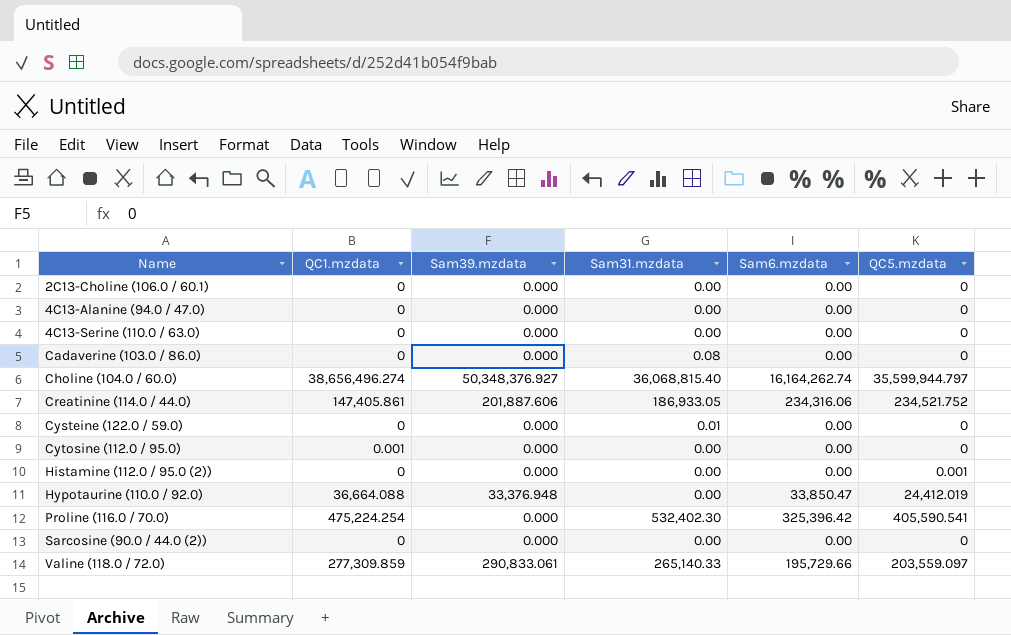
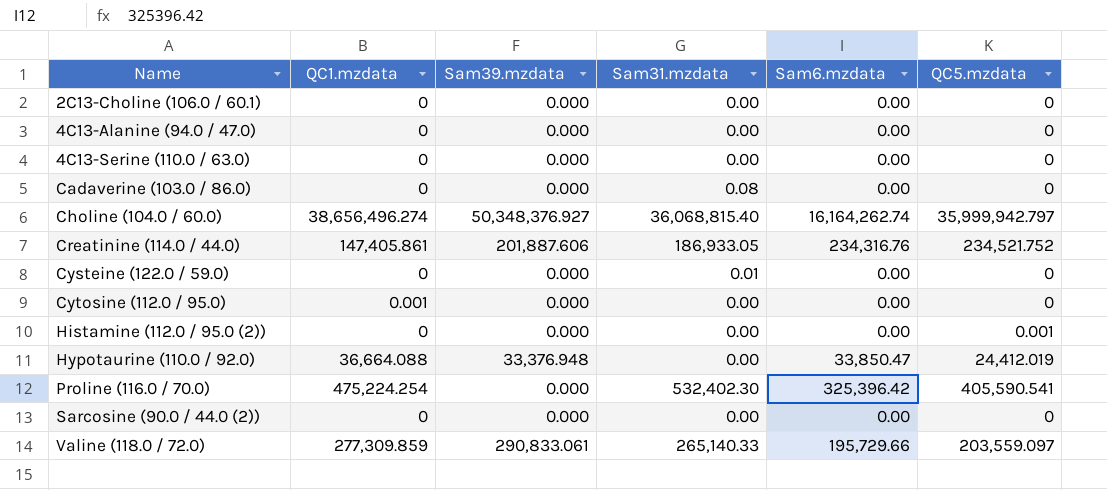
Choline (104.0 / 60.0) | QC5.mzdata: 35,599,944.797 -> 35,999,942.797
Creatinine (114.0 / 44.0) | Sam6.mzdata: 234,316.06 -> 234,316.76

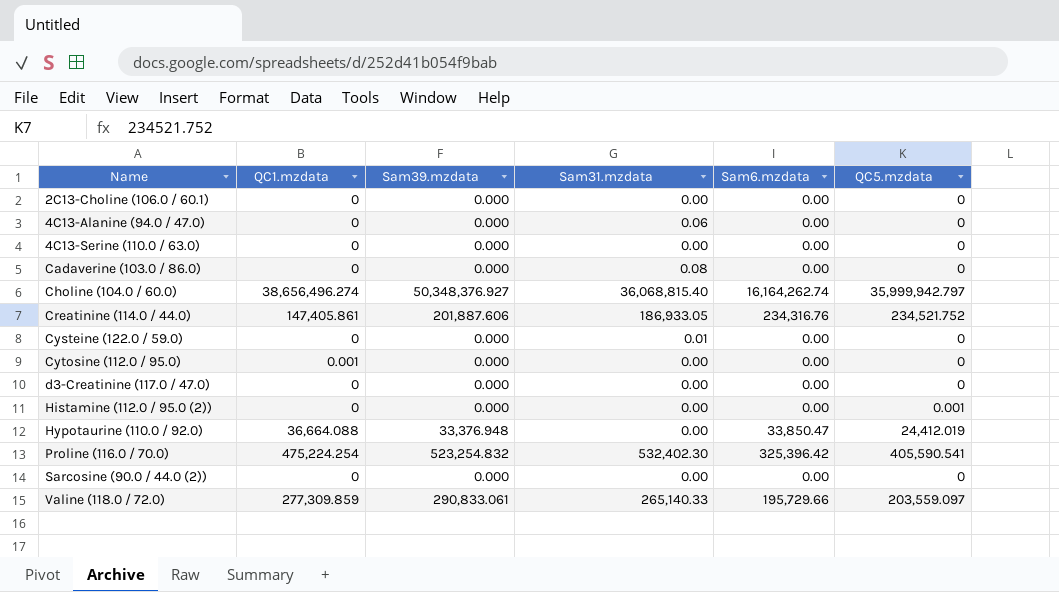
4C13-Alanine (94.0 / 47.0) | Sam31.mzdata: 0.00 -> 0.06
row d3-Creatinine (117.0 / 47.0): none -> 0 | 0.000 | 0.00 | 0.00 | 0
Proline (116.0 / 70.0) | Sam39.mzdata: 0.000 -> 523,254.832

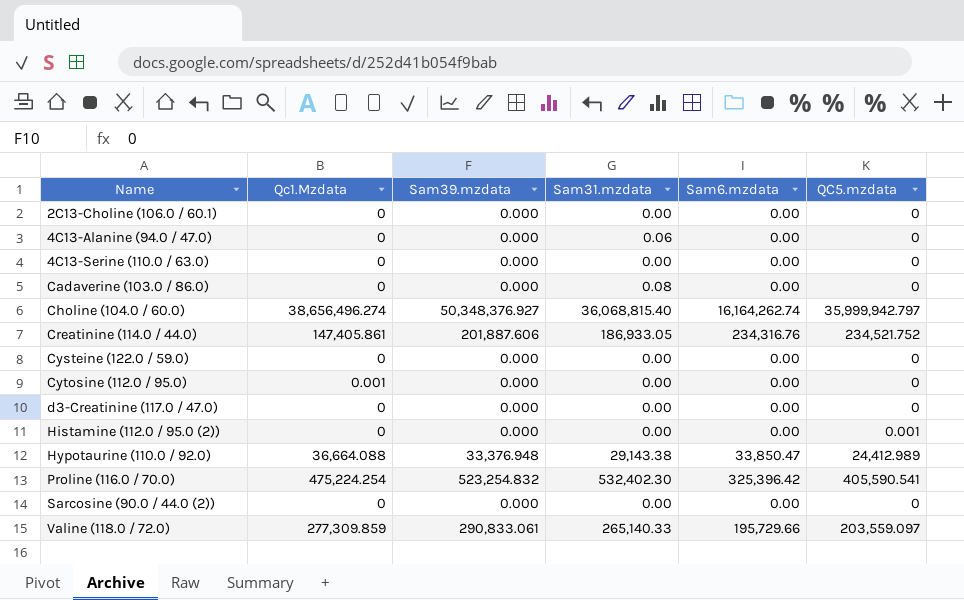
column name: QC1.mzdata -> Qc1.Mzdata
Cysteine (122.0 / 59.0) | Sam31.mzdata: 0.01 -> 0.00
Hypotaurine (110.0 / 92.0) | Sam31.mzdata: 0.00 -> 29,143.38
Hypotaurine (110.0 / 92.0) | QC5.mzdata: 24,412.019 -> 24,412.989

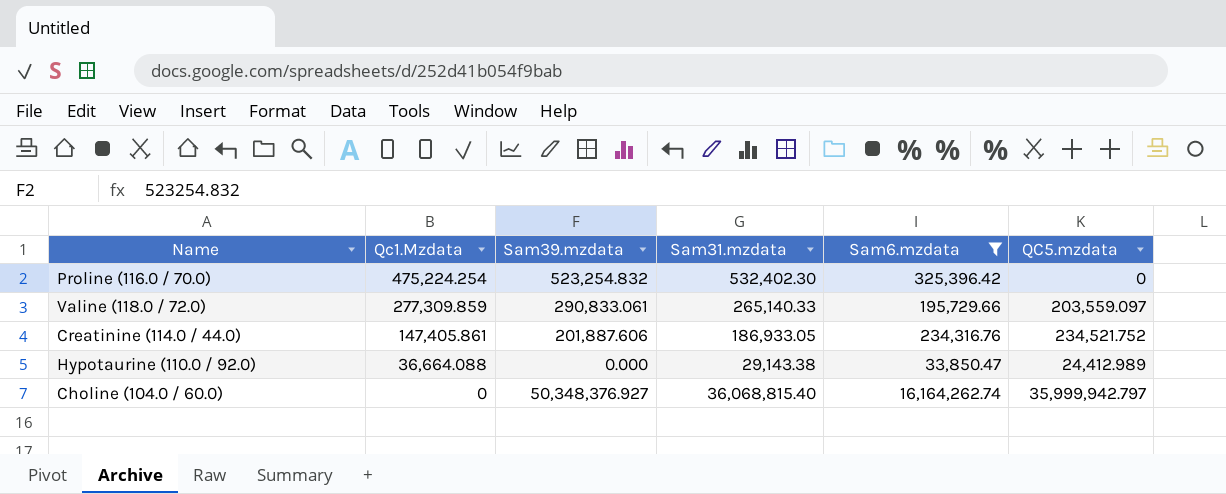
filter: none -> Sam6.mzdata != 0.00
row order: Name ascending -> Qc1.Mzdata descending
Proline (116.0 / 70.0) | QC5.mzdata: 405,590.541 -> 0
Hypotaurine (110.0 / 92.0) | Sam39.mzdata: 33,376.948 -> 0.000
Choline (104.0 / 60.0) | Qc1.Mzdata: 38,656,496.274 -> 0

